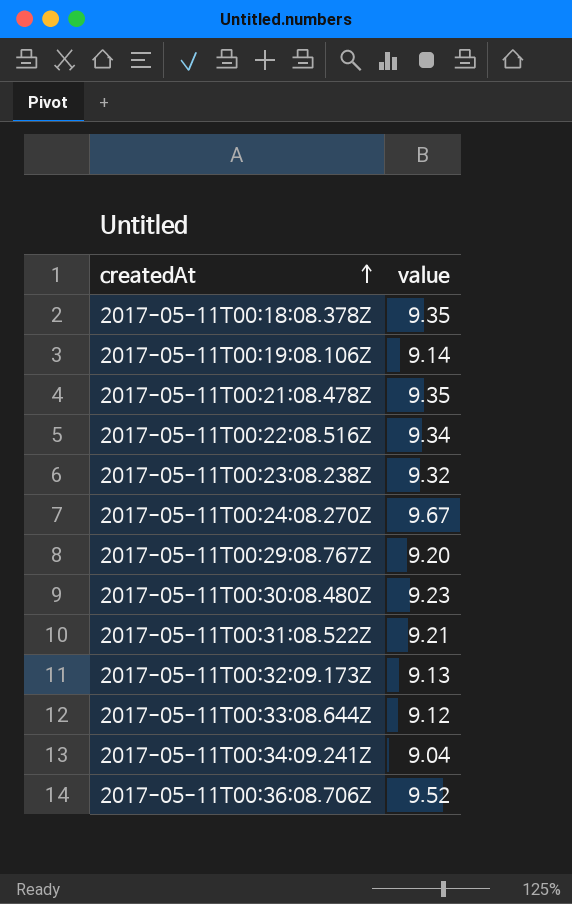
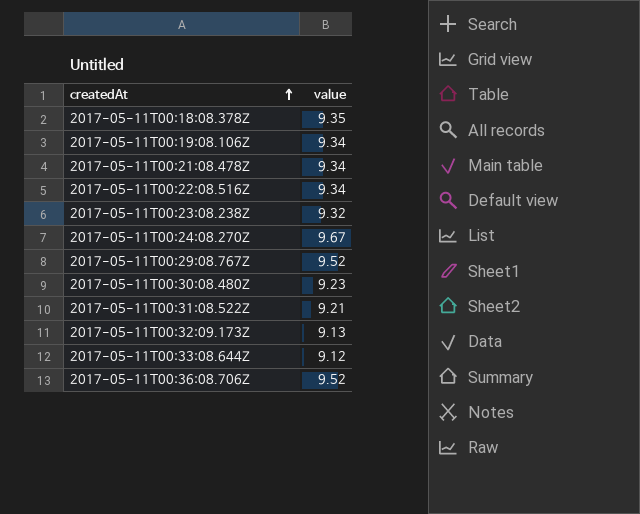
row 2017-05-11T00:34:09.241Z: 9.04 -> none
2017-05-11T00:19:08.106Z | value: 9.14 -> 9.34
2017-05-11T00:21:08.478Z | value: 9.35 -> 9.34
2017-05-11T00:29:08.767Z | value: 9.20 -> 9.52

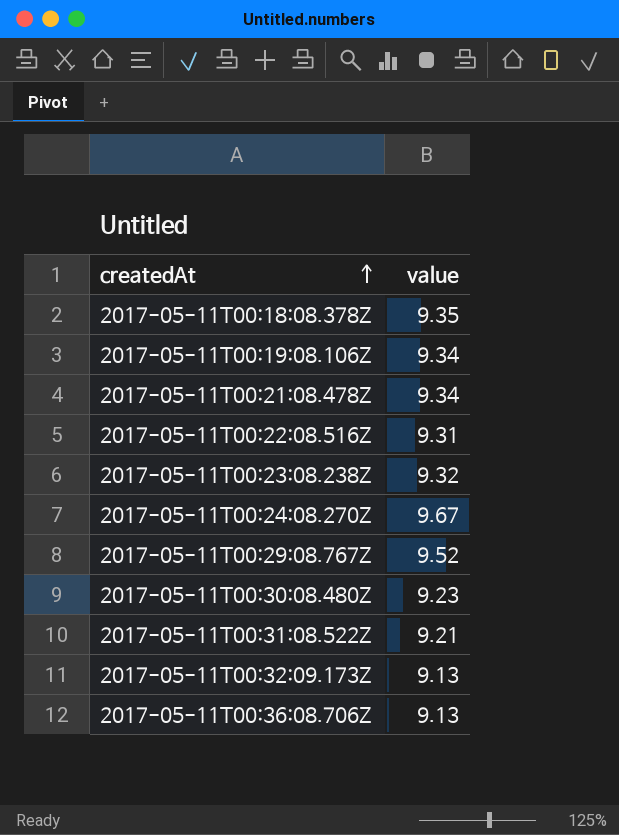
row 2017-05-11T00:33:08.644Z: 9.12 -> none
2017-05-11T00:22:08.516Z | value: 9.34 -> 9.31
2017-05-11T00:36:08.706Z | value: 9.52 -> 9.13

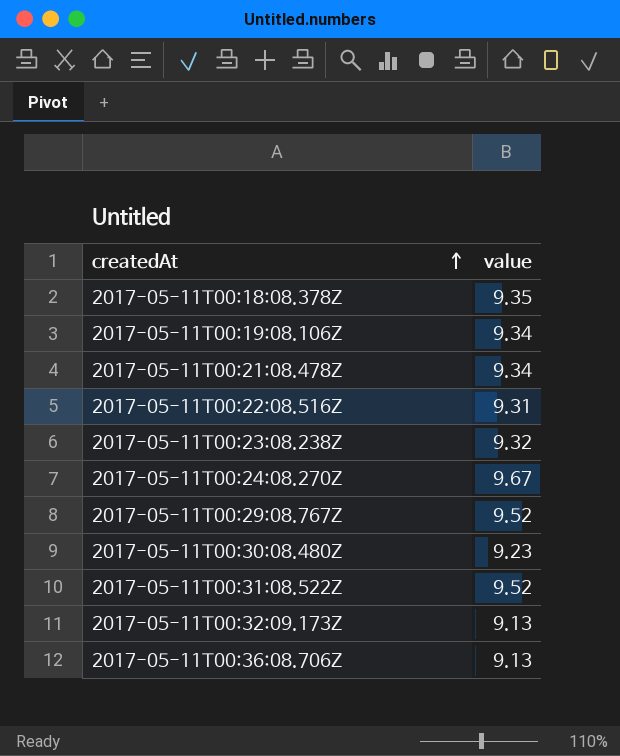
2017-05-11T00:31:08.522Z | value: 9.21 -> 9.52

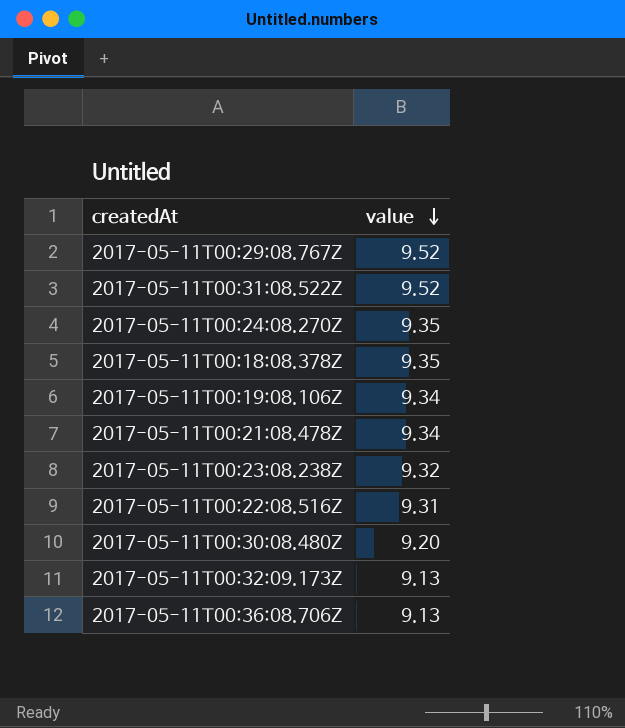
row order: createdAt ascending -> value descending
2017-05-11T00:24:08.270Z | value: 9.67 -> 9.35
2017-05-11T00:30:08.480Z | value: 9.23 -> 9.20

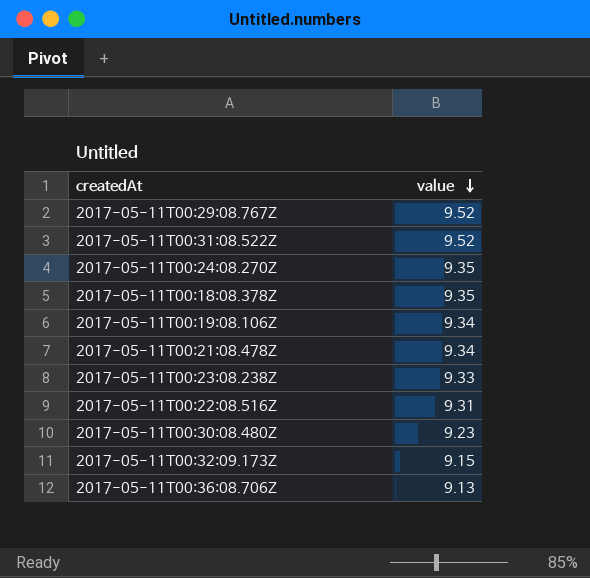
2017-05-11T00:23:08.238Z | value: 9.32 -> 9.33
2017-05-11T00:30:08.480Z | value: 9.20 -> 9.23
2017-05-11T00:32:09.173Z | value: 9.13 -> 9.15

